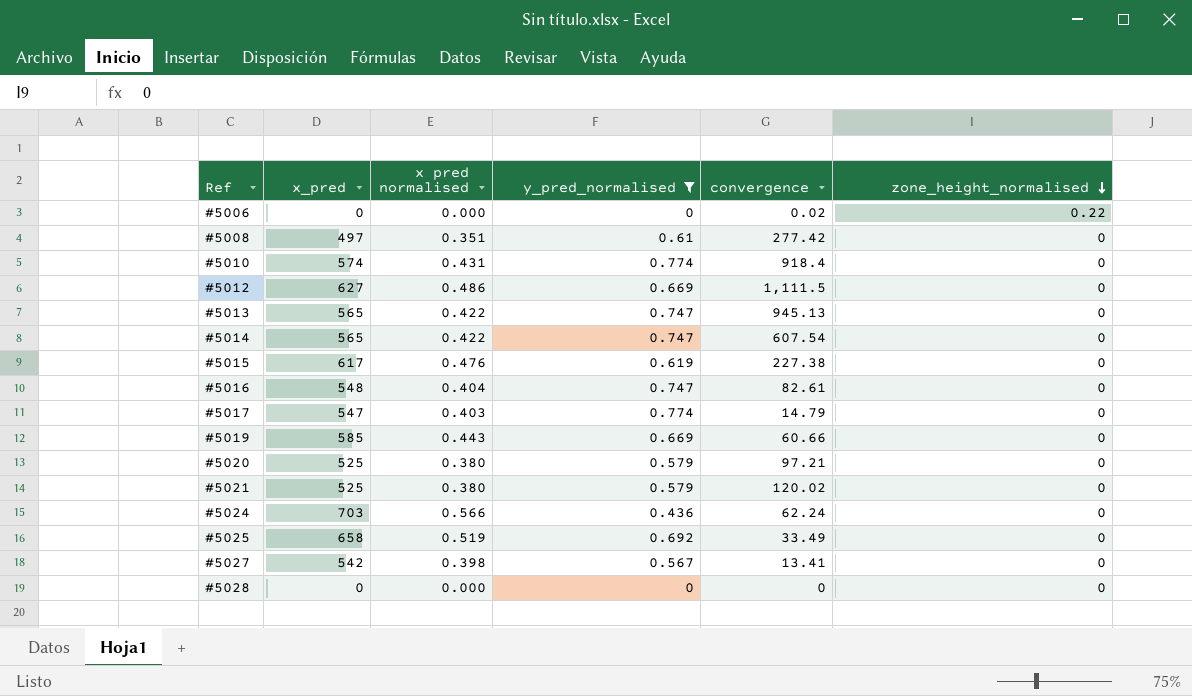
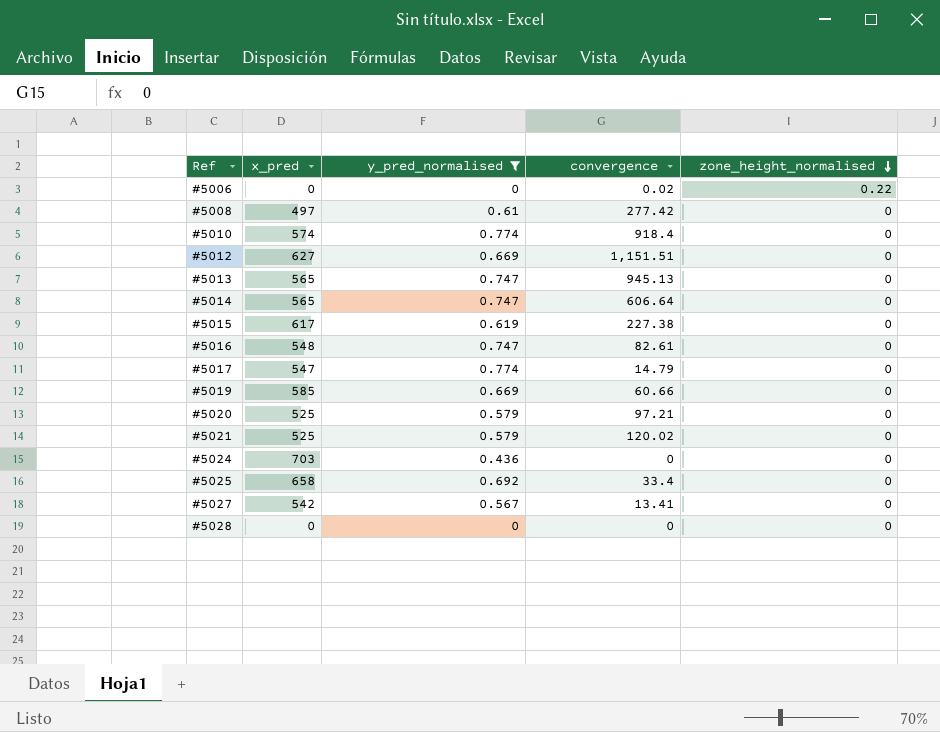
column x pred normalised | position: 3 -> none
#5012 | convergence: 1,111.5 -> 1,151.51
#5014 | convergence: 607.54 -> 606.64
#5024 | convergence: 62.24 -> 0
#5025 | convergence: 33.49 -> 33.4

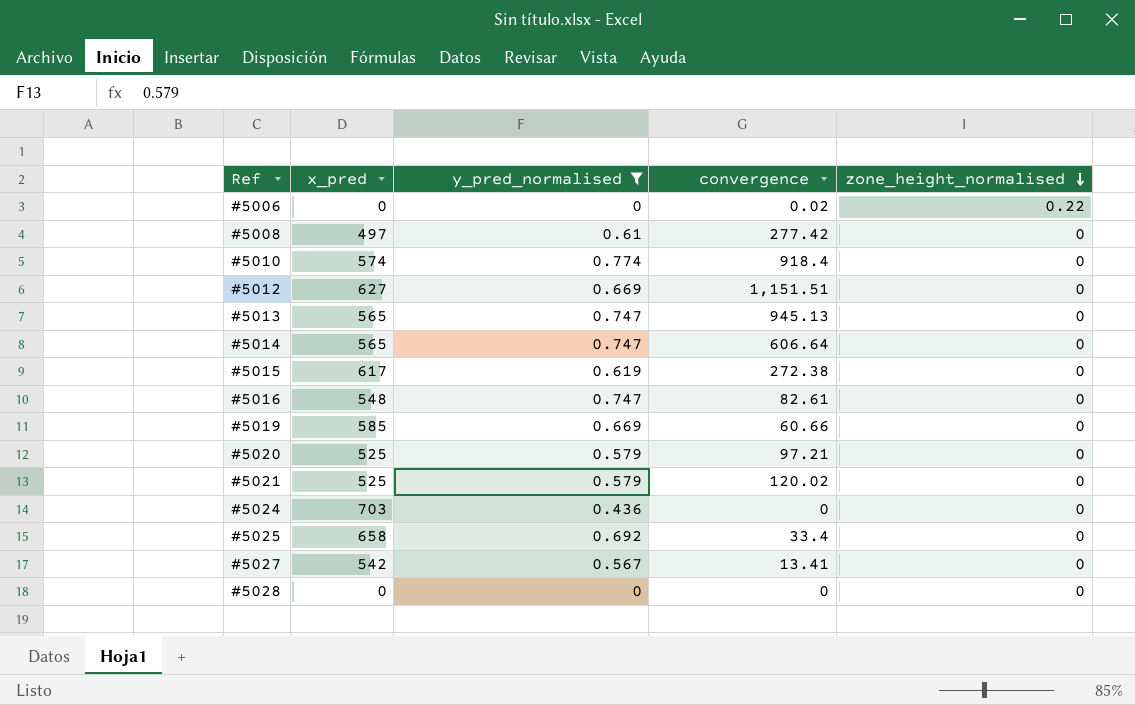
row #5017: 547 | 0.774 | 14.79 | 0 -> none
#5015 | convergence: 227.38 -> 272.38

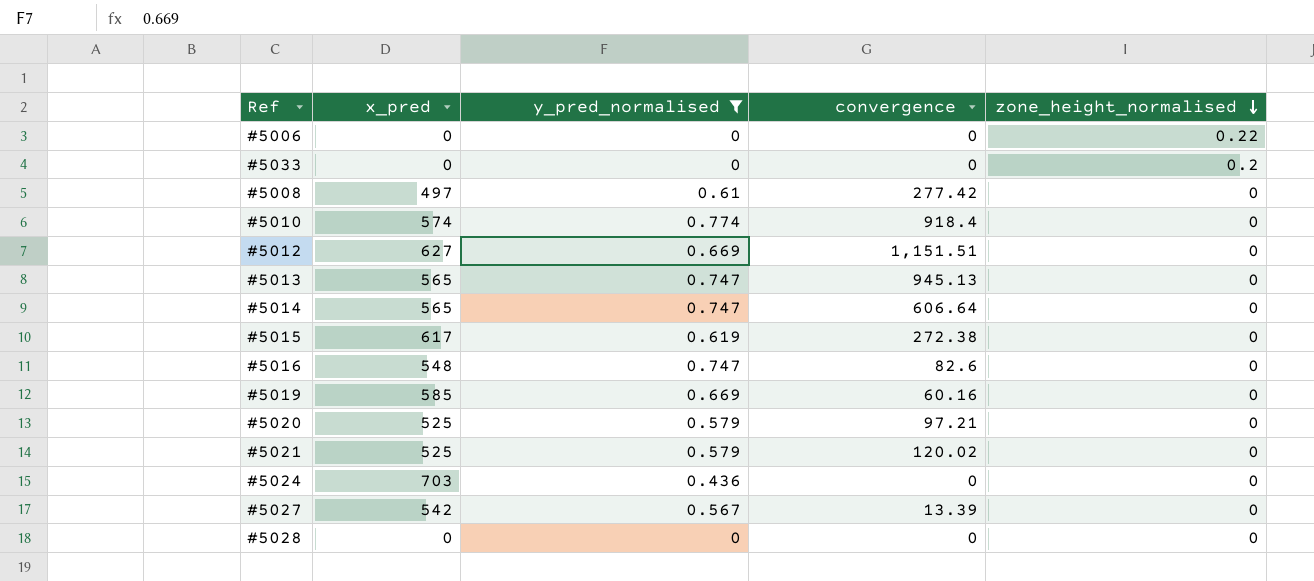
row #5025: 658 | 0.692 | 33.4 | 0 -> none
#5006 | convergence: 0.02 -> 0
row #5033: none -> 0 | 0 | 0 | 0.2
#5016 | convergence: 82.61 -> 82.6
#5019 | convergence: 60.66 -> 60.16
#5027 | convergence: 13.41 -> 13.39

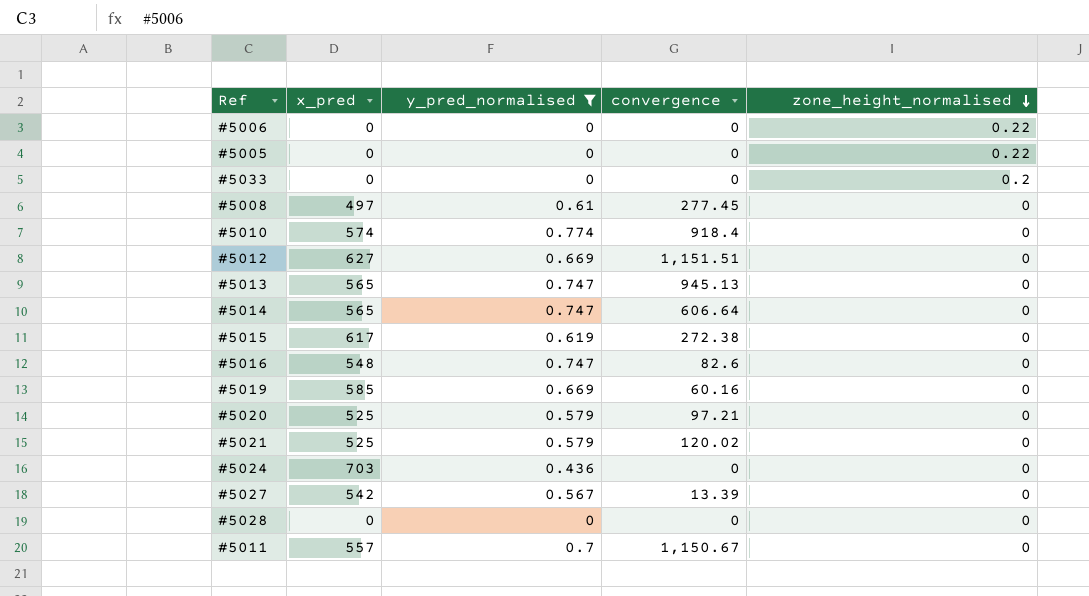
row #5005: none -> 0 | 0 | 0 | 0.22
#5008 | convergence: 277.42 -> 277.45
row #5011: none -> 557 | 0.7 | 1,150.67 | 0

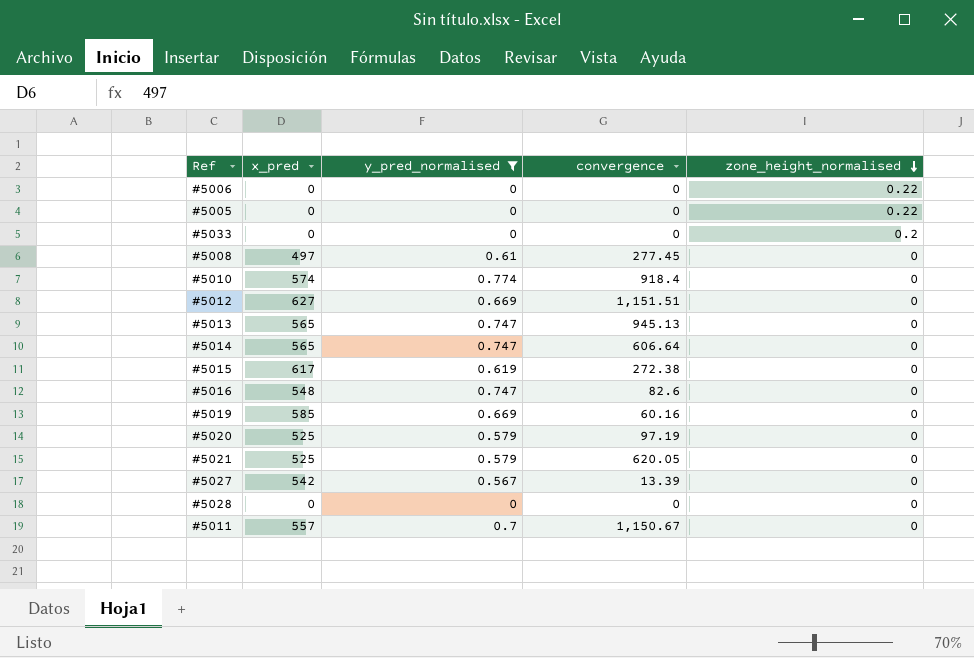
row #5024: 703 | 0.436 | 0 | 0 -> none
#5020 | convergence: 97.21 -> 97.19
#5021 | convergence: 120.02 -> 620.05

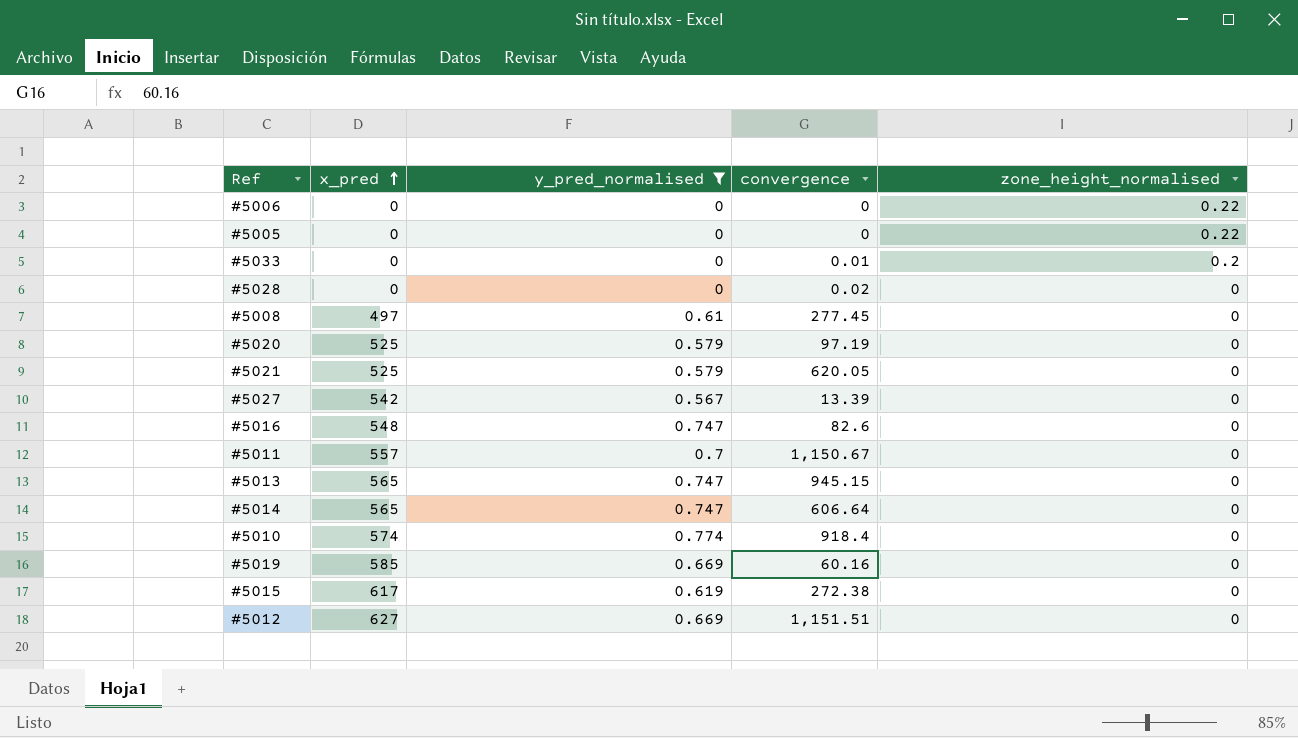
row order: zone_height_normalised descending -> x_pred ascending
#5033 | convergence: 0 -> 0.01
#5028 | convergence: 0 -> 0.02
#5013 | convergence: 945.13 -> 945.15

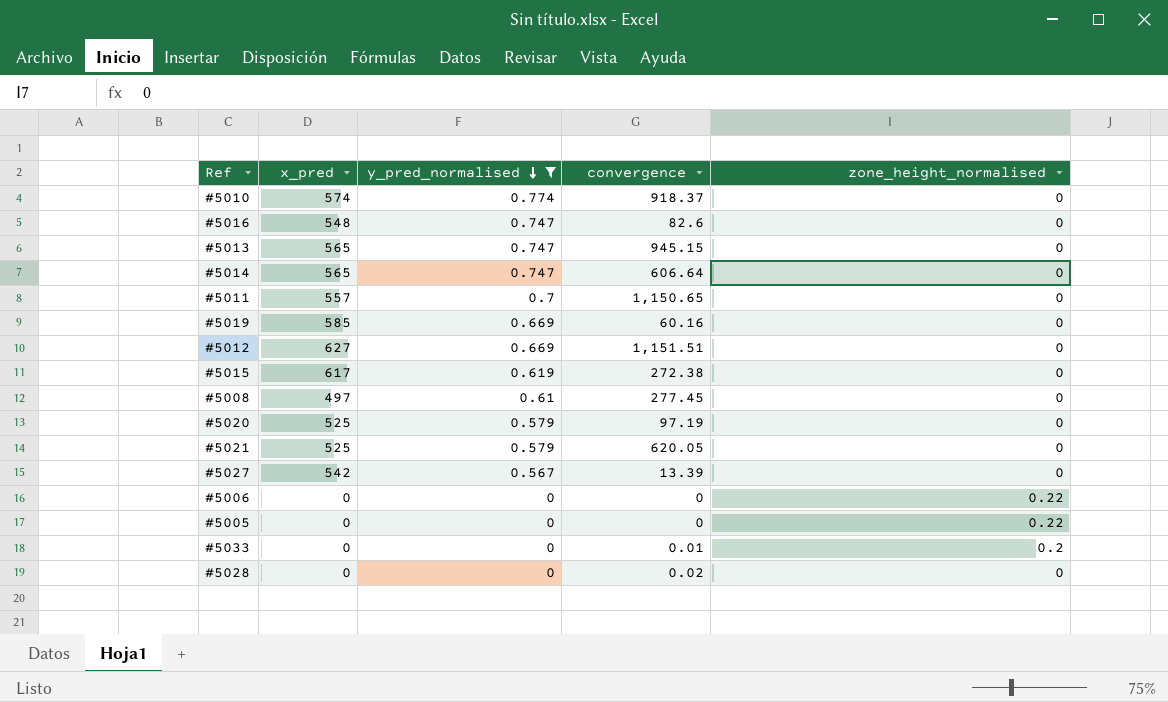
row order: x_pred ascending -> y_pred_normalised descending
#5010 | convergence: 918.4 -> 918.37
#5011 | convergence: 1,150.67 -> 1,150.65

